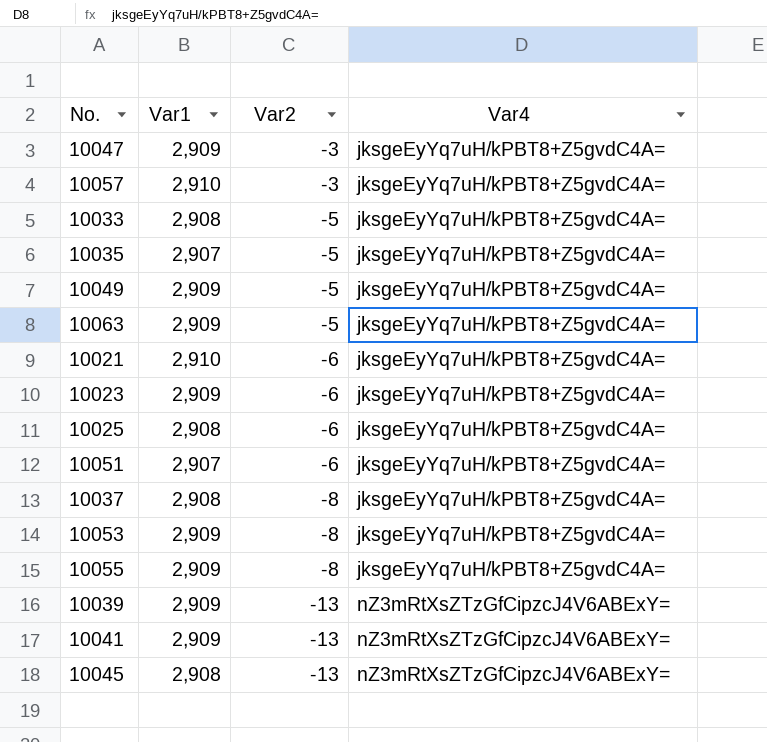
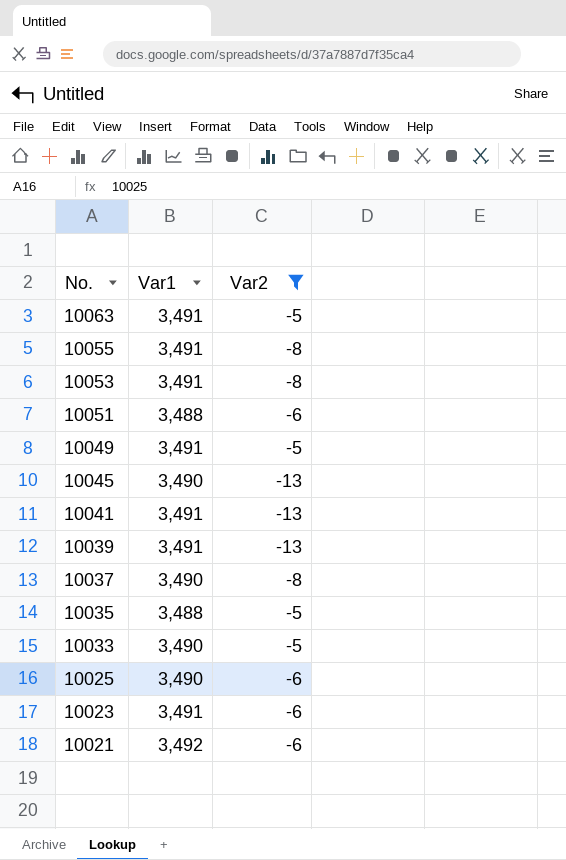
filter: none -> Var2 != -3
row order: Var2 descending -> No. descending
column Var4 | position: 4 -> none
10063 | Var1: 2,909 -> 3,491
10055 | Var1: 2,909 -> 3,491
10053 | Var1: 2,909 -> 3,491
10051 | Var1: 2,907 -> 3,488
10049 | Var1: 2,909 -> 3,491
10045 | Var1: 2,908 -> 3,490
10041 | Var1: 2,909 -> 3,491
10039 | Var1: 2,909 -> 3,491
10037 | Var1: 2,908 -> 3,490
10035 | Var1: 2,907 -> 3,488
10033 | Var1: 2,908 -> 3,490
10025 | Var1: 2,908 -> 3,490
10023 | Var1: 2,909 -> 3,491
10021 | Var1: 2,910 -> 3,492

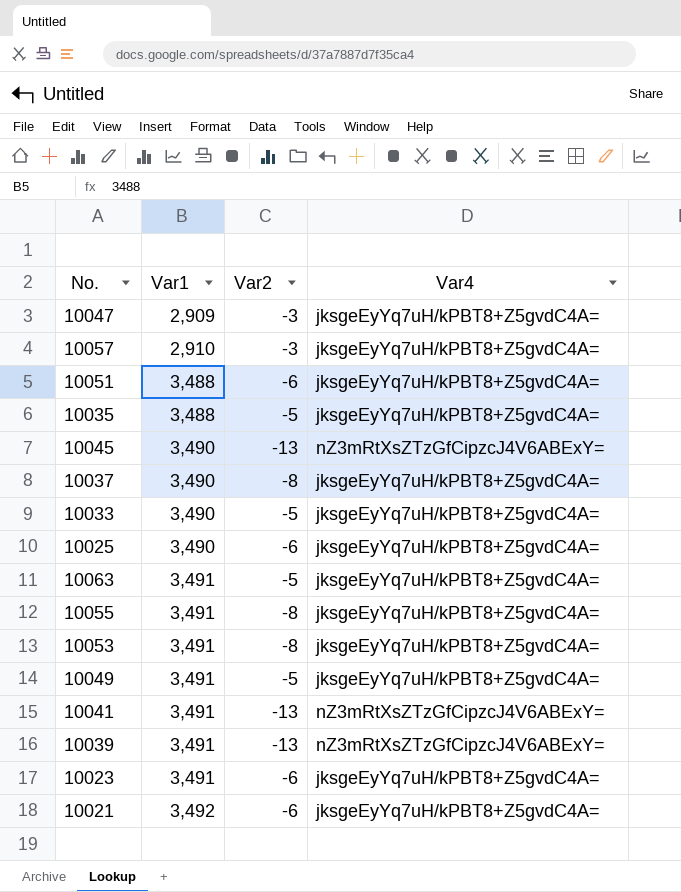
filter: Var2 != -3 -> none
row order: No. descending -> Var1 ascending
column Var4 | position: none -> 4

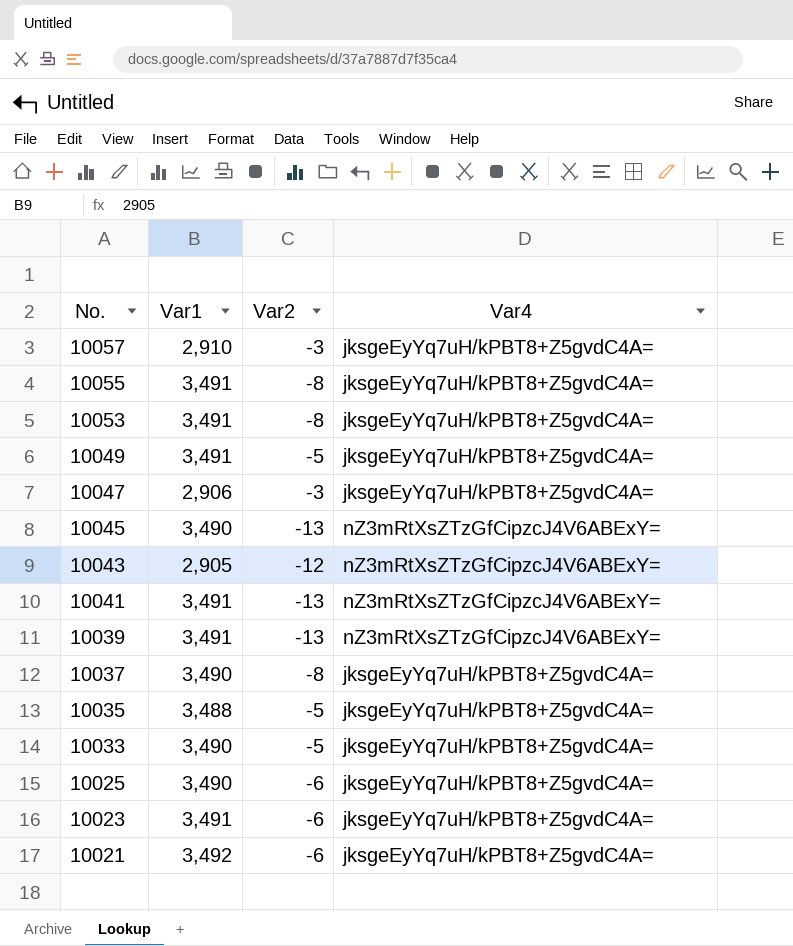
row order: Var1 ascending -> No. descending
row 10051: 3,488 | -6 | jksgeEyYq7uH/kPBT8+Z5gvdC4A= -> none
row 10063: 3,491 | -5 | jksgeEyYq7uH/kPBT8+Z5gvdC4A= -> none
10047 | Var1: 2,909 -> 2,906
row 10043: none -> 2,905 | -12 | nZ3mRtXsZTzGfCipzcJ4V6ABExY=

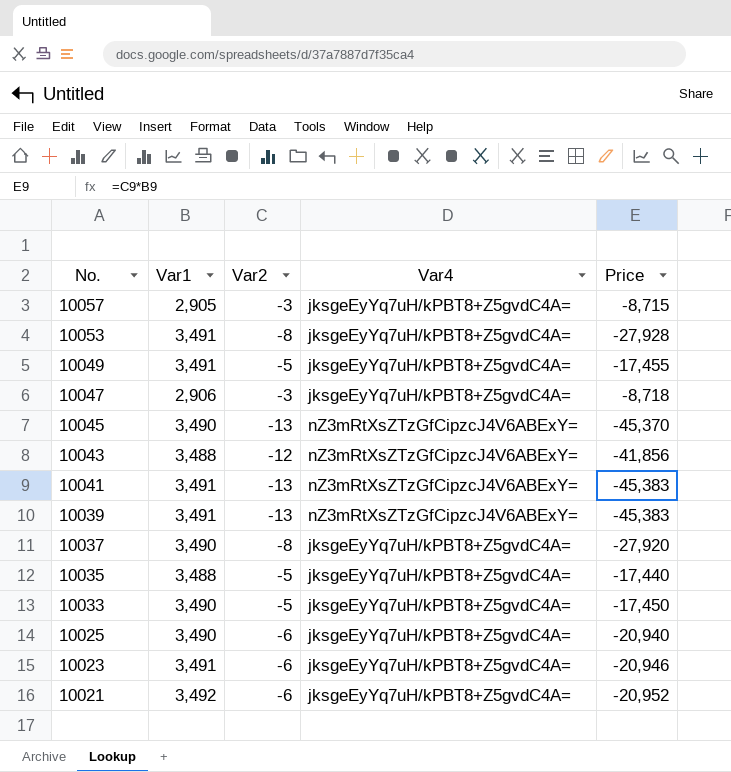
column Price | formula: none -> [Var1] * [Var2]
row 10055: 3,491 | -8 | jksgeEyYq7uH/kPBT8+Z5gvdC4A= -> none
10057 | Var1: 2,910 -> 2,905
10043 | Var1: 2,905 -> 3,488

